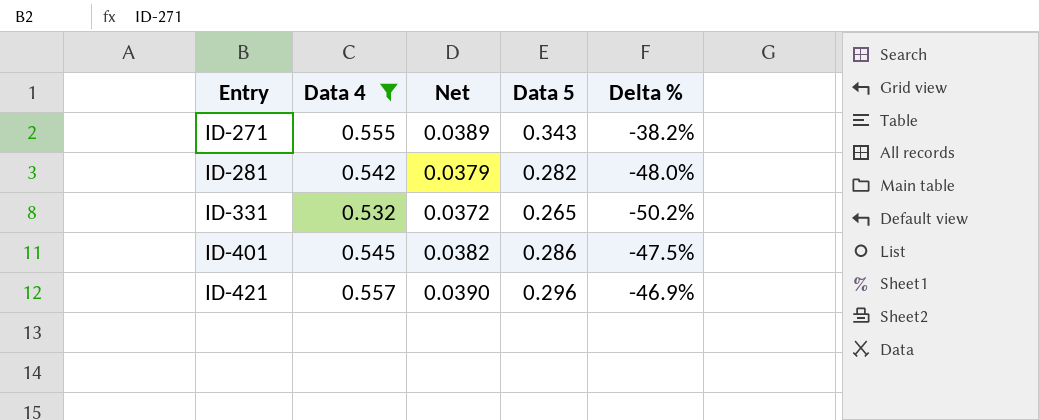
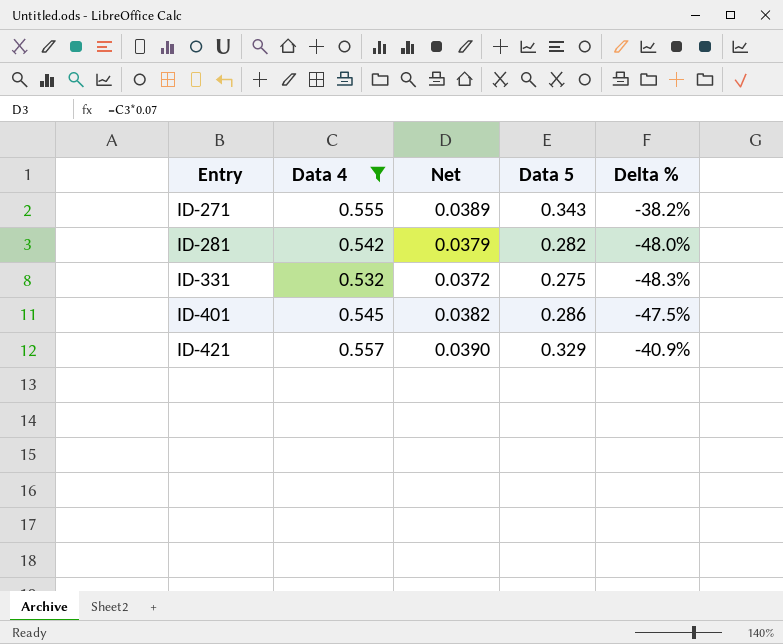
ID-331 | Data 5: 0.265 -> 0.275
ID-331 | Delta %: -50.2% -> -48.3%
ID-421 | Data 5: 0.296 -> 0.329
ID-421 | Delta %: -46.9% -> -40.9%

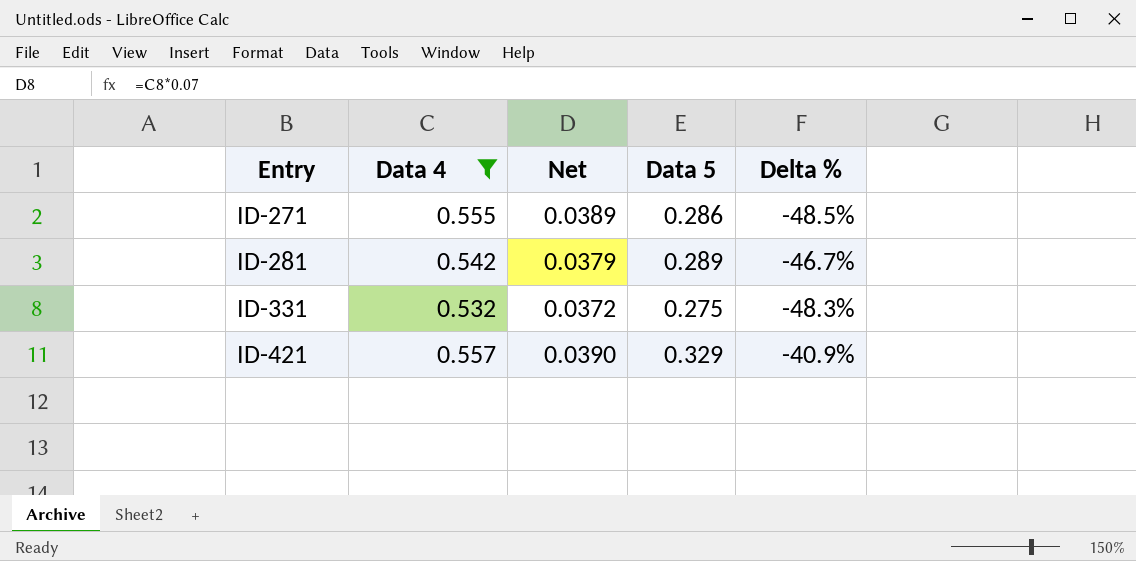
row ID-401: 0.545 | 0.0382 | 0.286 | -47.5% -> none
ID-271 | Data 5: 0.343 -> 0.286
ID-271 | Delta %: -38.2% -> -48.5%
ID-281 | Data 5: 0.282 -> 0.289
ID-281 | Delta %: -48.0% -> -46.7%

